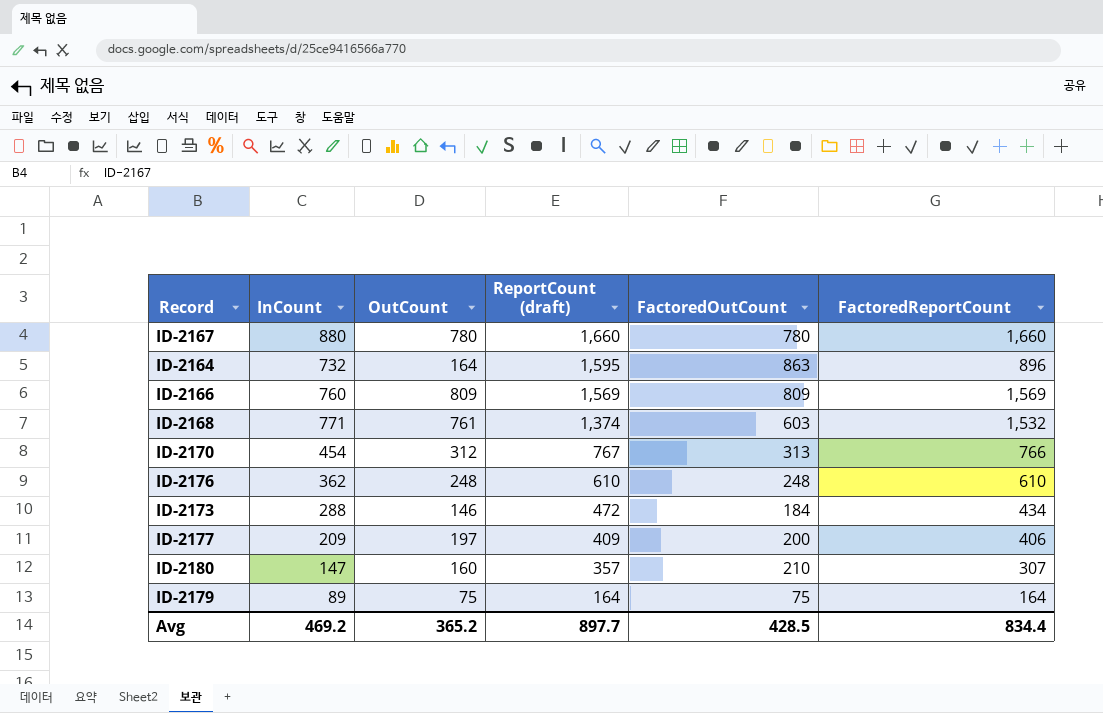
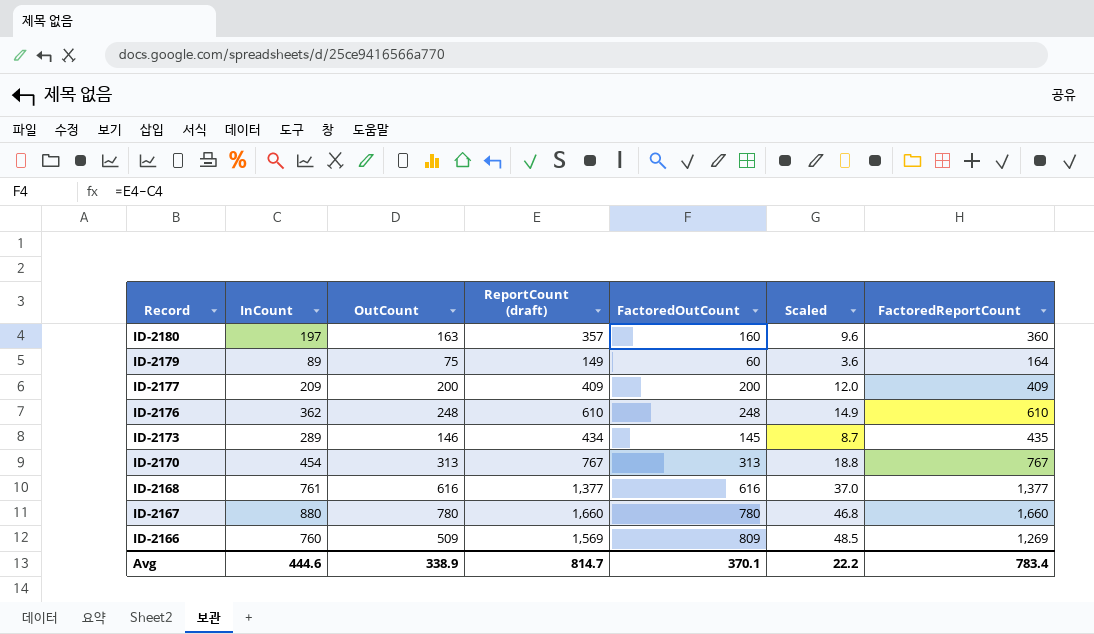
row order: ReportCount (draft) descending -> Record descending
column Scaled | formula: none -> [FactoredOutCount] * 0.06
row ID-2164: 732 | 164 | 1,595 | 863 | 896 -> none
ID-2180 | InCount: 147 -> 197
ID-2180 | OutCount: 160 -> 163
ID-2180 | FactoredOutCount: 210 -> 160
ID-2180 | FactoredReportCount: 307 -> 360
ID-2179 | ReportCount (draft): 164 -> 149
ID-2179 | FactoredOutCount: 75 -> 60
ID-2177 | OutCount: 197 -> 200
ID-2177 | FactoredReportCount: 406 -> 409
ID-2173 | InCount: 288 -> 289
ID-2173 | ReportCount (draft): 472 -> 434
ID-2173 | FactoredOutCount: 184 -> 145
ID-2173 | FactoredReportCount: 434 -> 435
ID-2170 | OutCount: 312 -> 313
ID-2170 | FactoredReportCount: 766 -> 767
ID-2168 | InCount: 771 -> 761
ID-2168 | OutCount: 761 -> 616
ID-2168 | ReportCount (draft): 1,374 -> 1,377
ID-2168 | FactoredOutCount: 603 -> 616
ID-2168 | FactoredReportCount: 1,532 -> 1,377
ID-2166 | OutCount: 809 -> 509
ID-2166 | FactoredReportCount: 1,569 -> 1,269
Avg | InCount: 469.2 -> 444.6
Avg | OutCount: 365.2 -> 338.9
Avg | ReportCount (draft): 897.7 -> 814.7
Avg | FactoredOutCount: 428.5 -> 370.1
Avg | FactoredReportCount: 834.4 -> 783.4

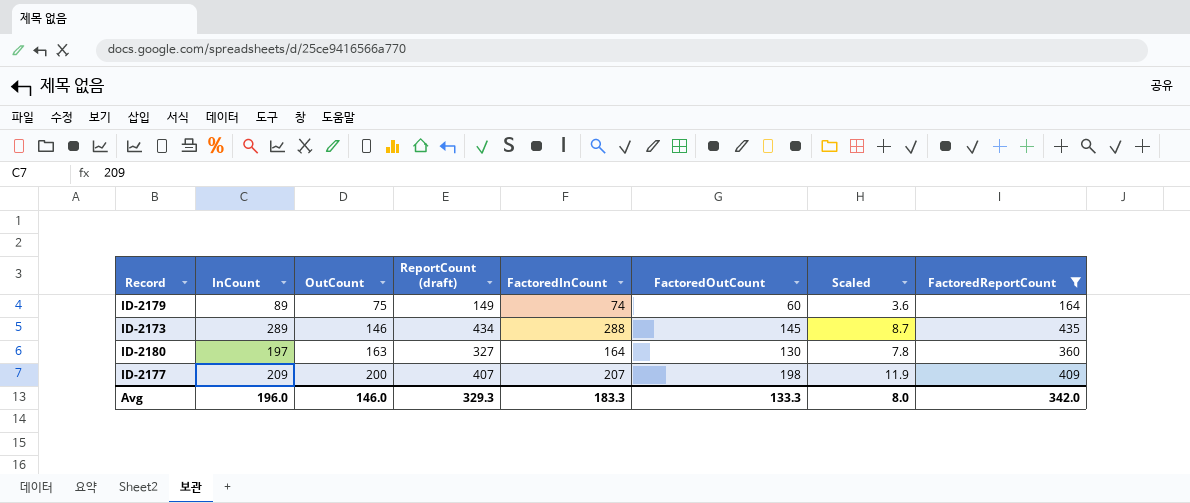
filter: none -> FactoredReportCount <= 435
row order: Record descending -> OutCount ascending
column FactoredInCount | formula: none -> [ReportCount (draft)] - [OutCount]
ID-2180 | ReportCount (draft): 357 -> 327
ID-2180 | FactoredOutCount: 160 -> 130
ID-2180 | Scaled: 9.6 -> 7.8
ID-2177 | ReportCount (draft): 409 -> 407
ID-2177 | FactoredOutCount: 200 -> 198
ID-2177 | Scaled: 12.0 -> 11.9
Avg | InCount: 444.6 -> 196.0
Avg | OutCount: 338.9 -> 146.0
Avg | ReportCount (draft): 814.7 -> 329.3
Avg | FactoredOutCount: 370.1 -> 133.3
Avg | Scaled: 22.2 -> 8.0
Avg | FactoredReportCount: 783.4 -> 342.0

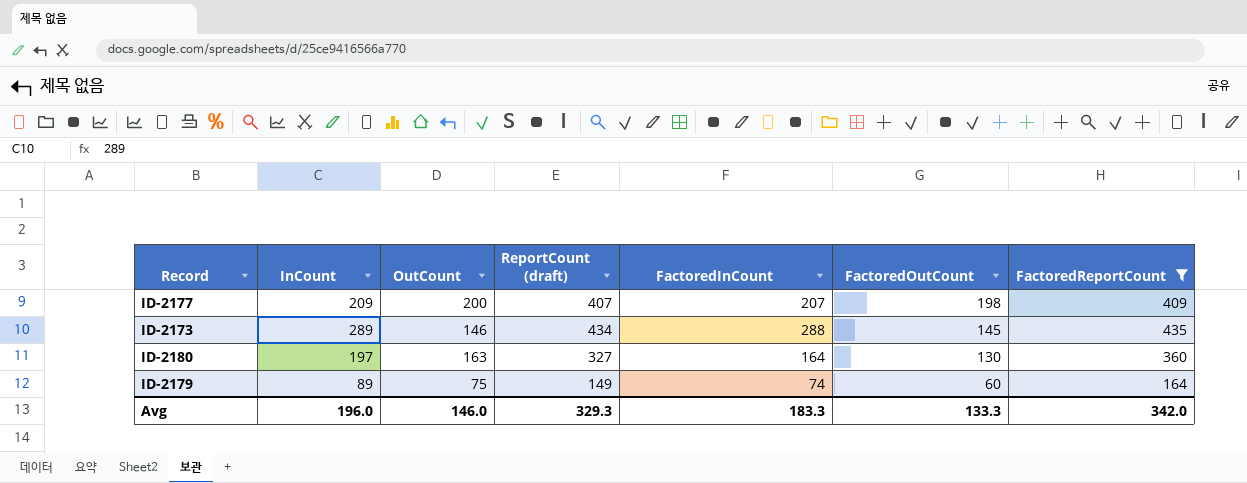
row order: OutCount ascending -> FactoredOutCount descending
column Scaled | formula: [FactoredOutCount] * 0.06 -> none

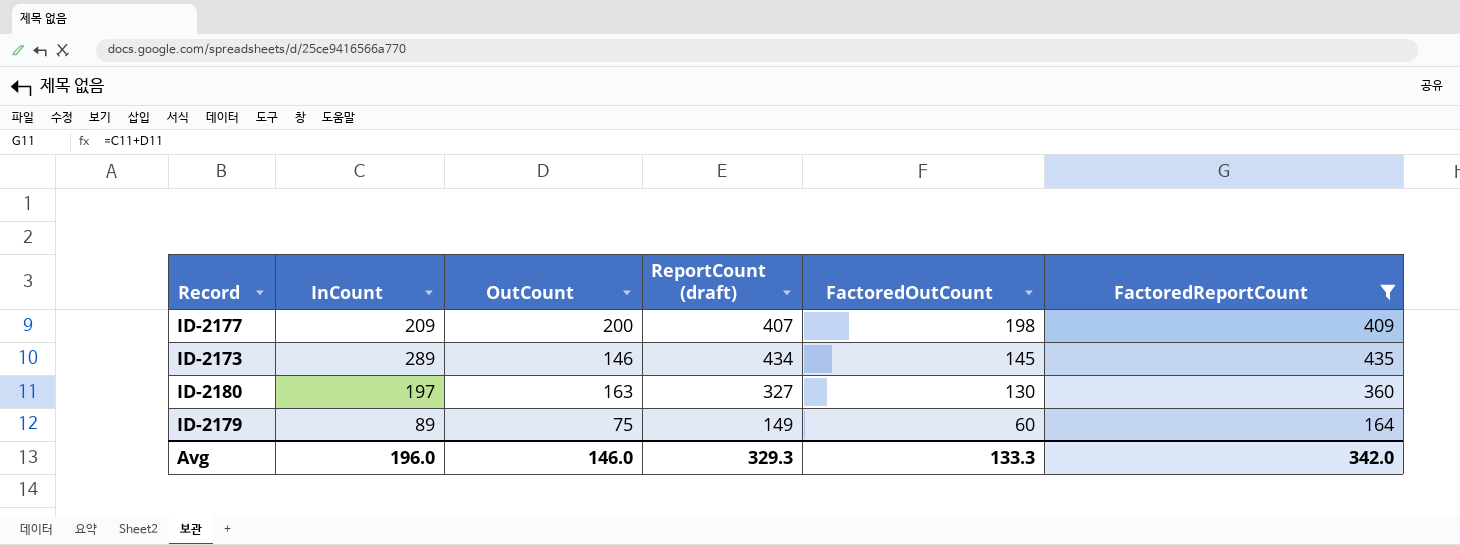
column FactoredInCount | formula: [ReportCount (draft)] - [OutCount] -> none

